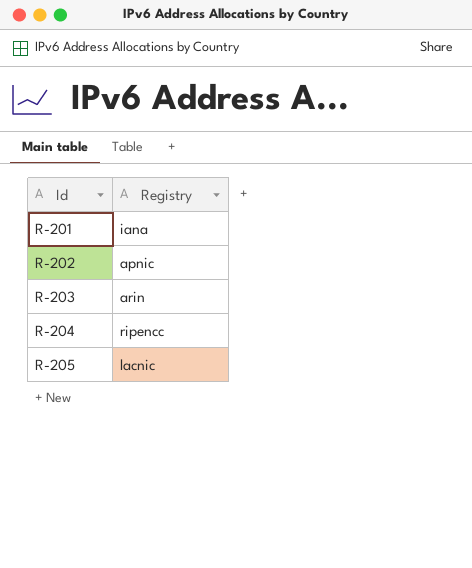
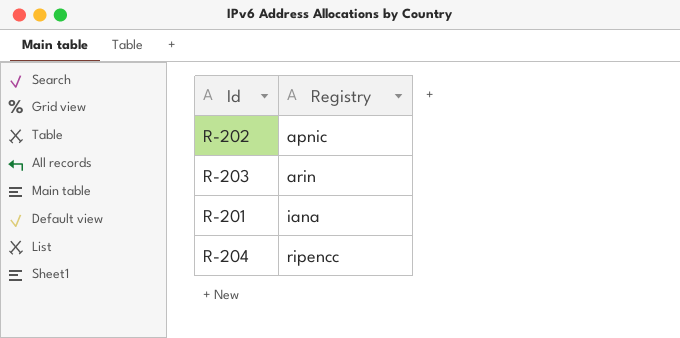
row order: Id ascending -> Registry ascending
row R-205: lacnic -> none

